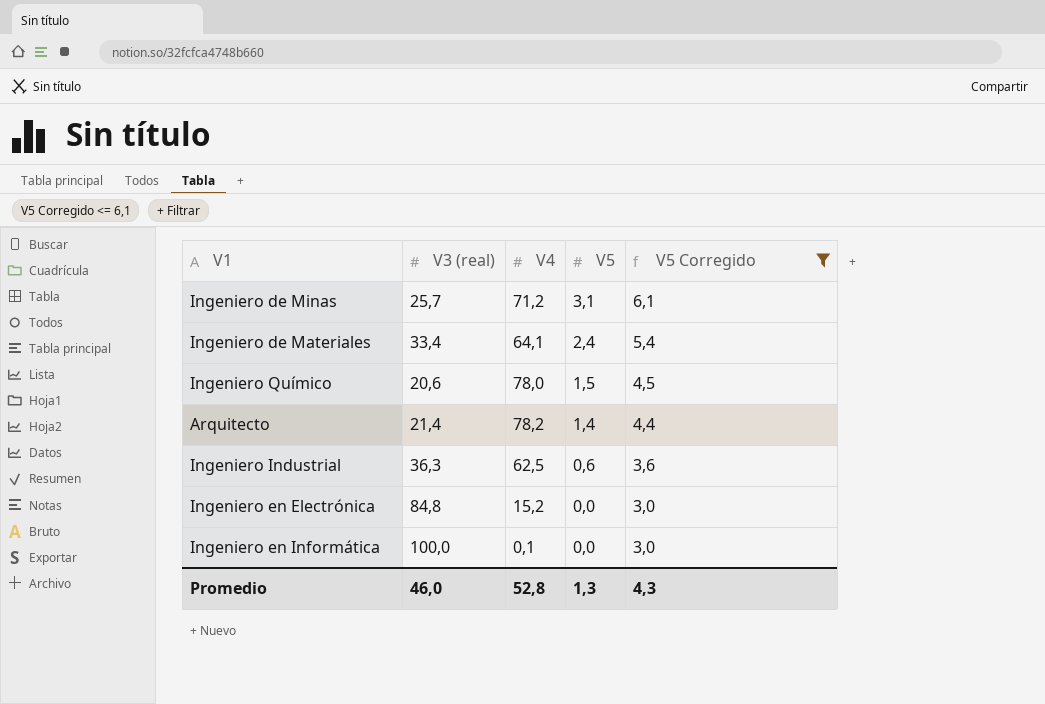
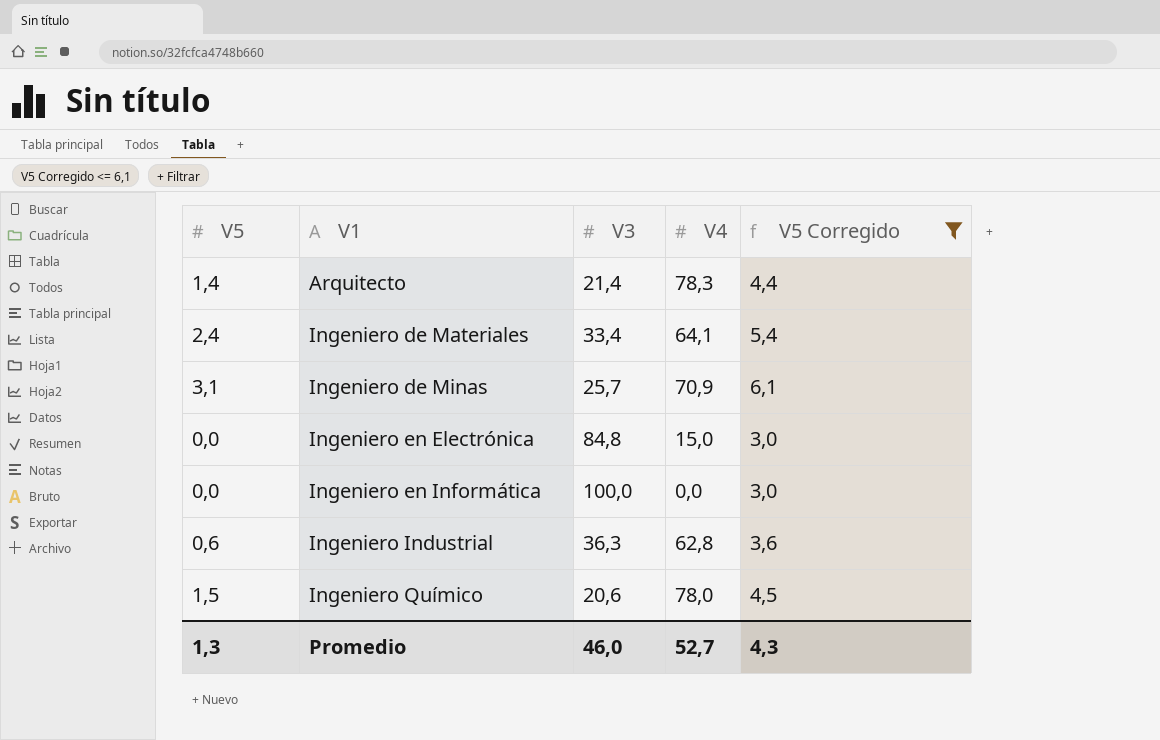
row order: V5 descending -> V1 ascending
column V5 | position: 4 -> 1
column name: V3 (real) -> V3
Arquitecto | V4: 78,2 -> 78,3
Ingeniero de Minas | V4: 71,2 -> 70,9
Ingeniero en Electrónica | V4: 15,2 -> 15,0
Ingeniero en Informática | V4: 0,1 -> 0,0
Ingeniero Industrial | V4: 62,5 -> 62,8
Promedio | V4: 52,8 -> 52,7

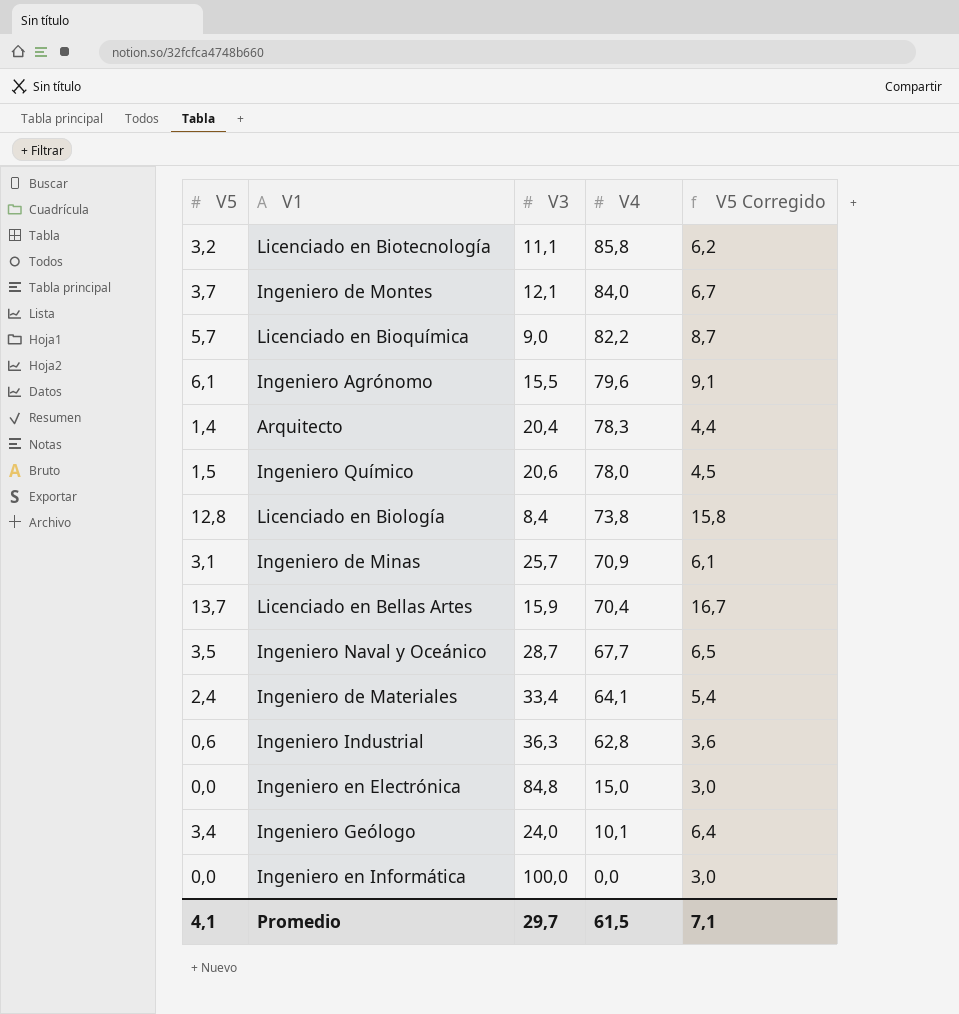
filter: V5 Corregido <= 6,1 -> none
row order: V1 ascending -> V4 descending
Arquitecto | V3: 21,4 -> 20,4
Promedio | V5: 1,3 -> 4,1
Promedio | V3: 46,0 -> 29,7
Promedio | V4: 52,7 -> 61,5
Promedio | V5 Corregido: 4,3 -> 7,1

